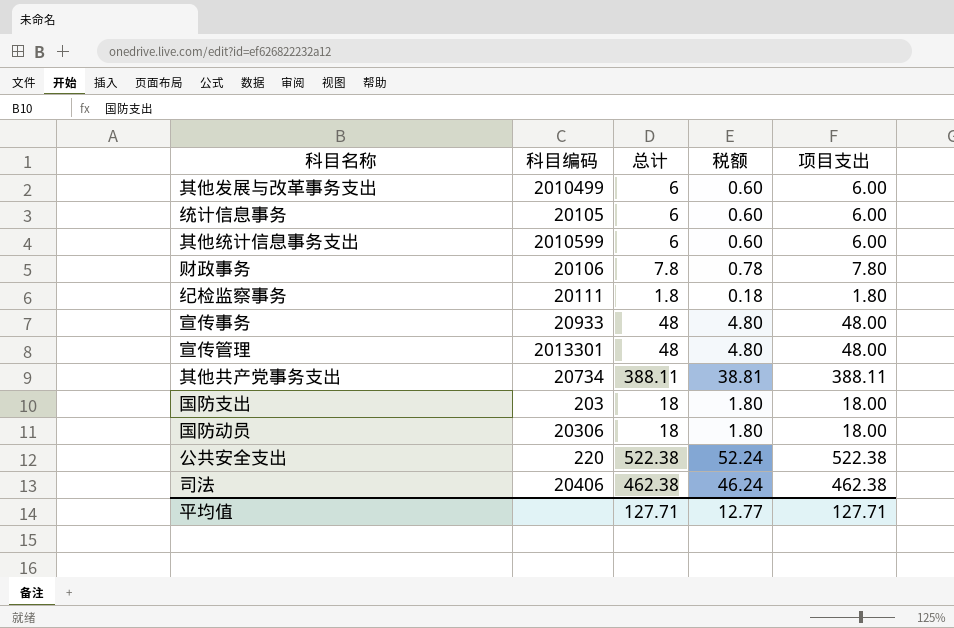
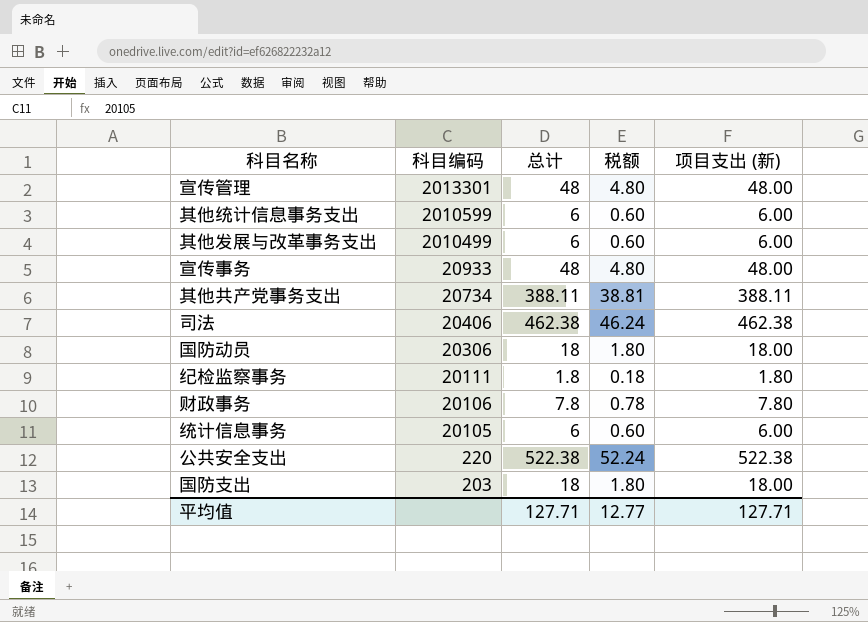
row order: none -> 科目编码 descending
column name: 项目支出 -> 项目支出 (新)

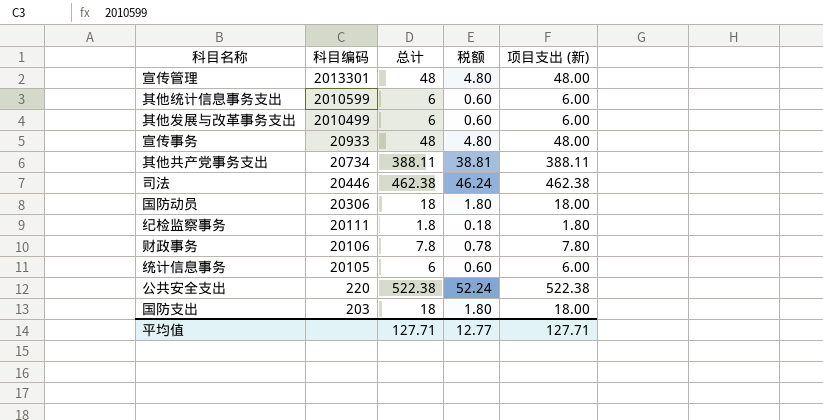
司法 | 科目编码: 20406 -> 20446

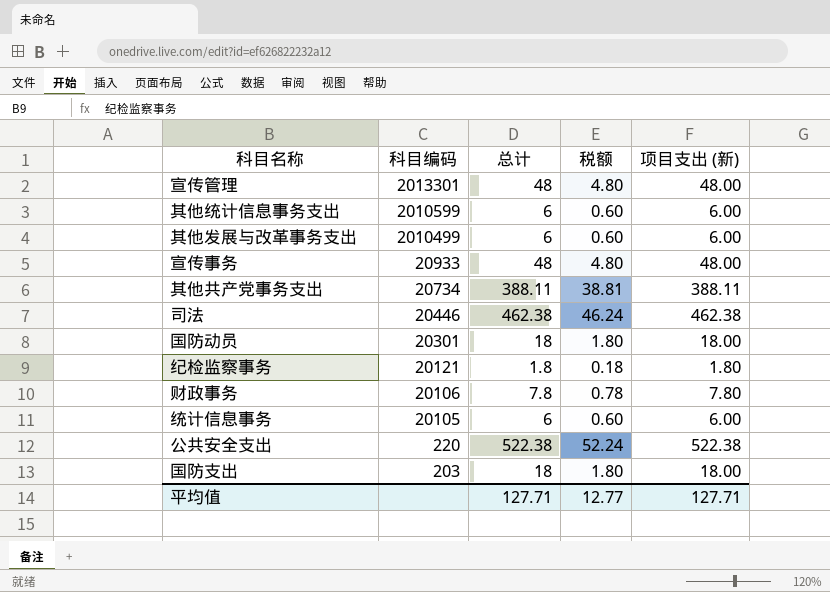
国防动员 | 科目编码: 20306 -> 20301
纪检监察事务 | 科目编码: 20111 -> 20121

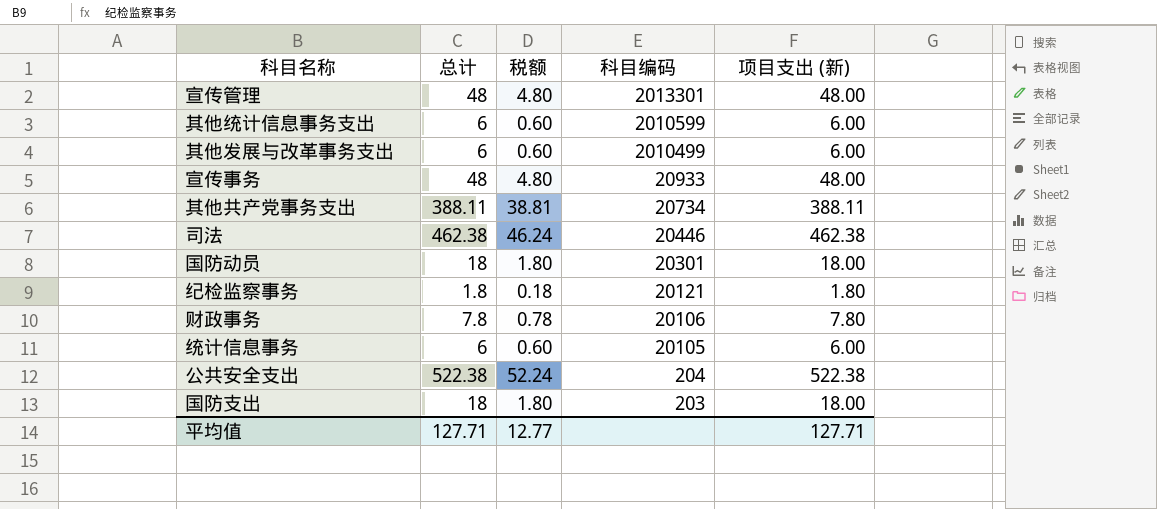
column 科目编码 | position: 2 -> 4
公共安全支出 | 科目编码: 220 -> 204

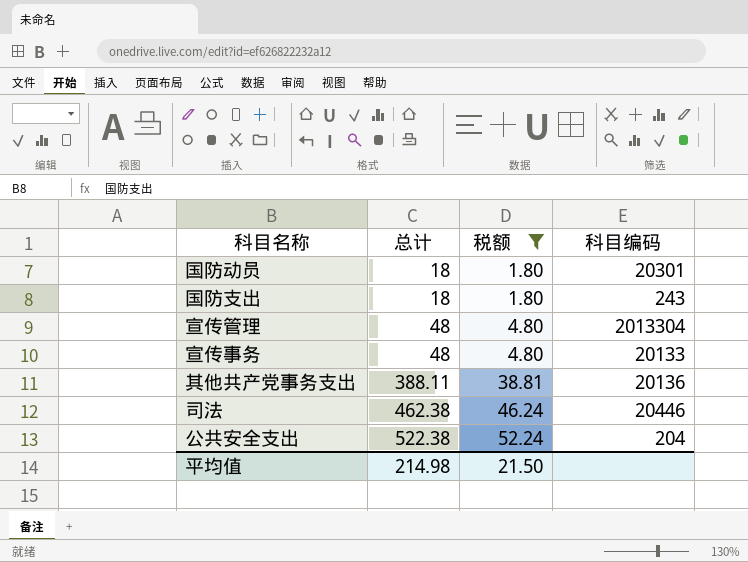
filter: none -> 税额 >= 1.80
row order: 科目编码 descending -> 总计 ascending
column 项目支出 (新) | position: 5 -> none
国防支出 | 科目编码: 203 -> 243
宣传管理 | 科目编码: 2013301 -> 2013304
宣传事务 | 科目编码: 20933 -> 20133
其他共产党事务支出 | 科目编码: 20734 -> 20136
平均值 | 总计: 127.71 -> 214.98
平均值 | 税额: 12.77 -> 21.50

